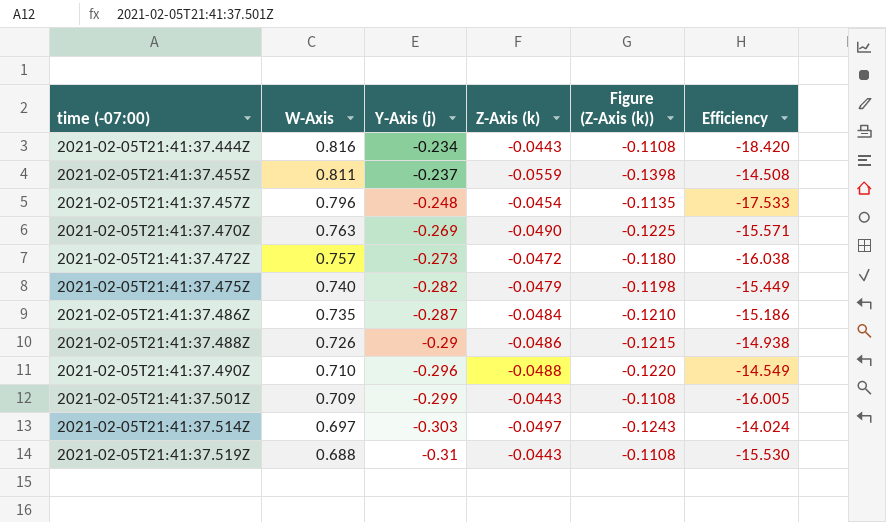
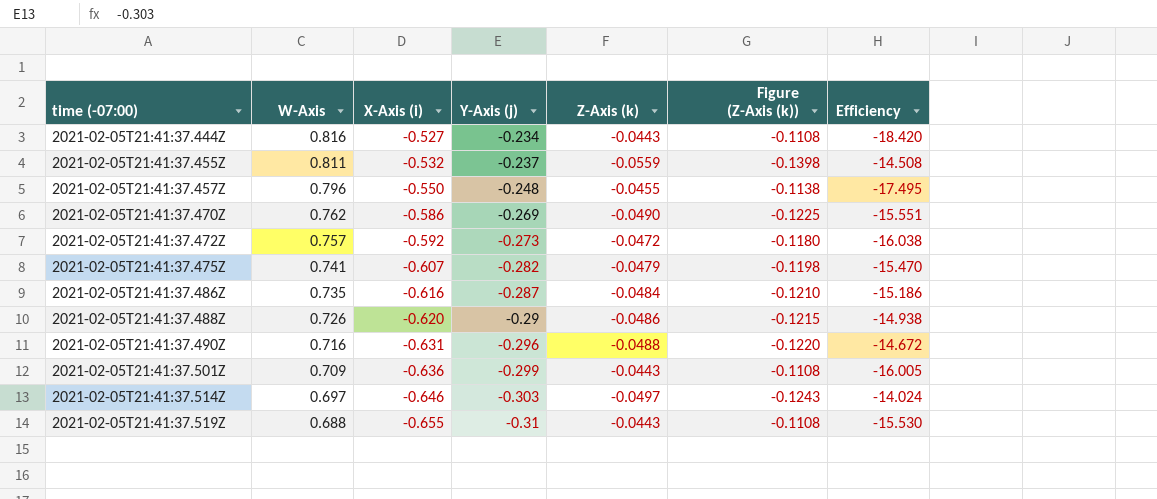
column X-Axis (i) | position: none -> 3
2021-02-05T21:41:37.457Z | Z-Axis (k): -0.0454 -> -0.0455
2021-02-05T21:41:37.457Z | Figure (Z-Axis (k)): -0.1135 -> -0.1138
2021-02-05T21:41:37.457Z | Efficiency: -17.533 -> -17.495
2021-02-05T21:41:37.470Z | W-Axis: 0.763 -> 0.762
2021-02-05T21:41:37.470Z | Efficiency: -15.571 -> -15.551
2021-02-05T21:41:37.475Z | W-Axis: 0.740 -> 0.741
2021-02-05T21:41:37.475Z | Efficiency: -15.449 -> -15.470
2021-02-05T21:41:37.490Z | W-Axis: 0.710 -> 0.716
2021-02-05T21:41:37.490Z | Efficiency: -14.549 -> -14.672

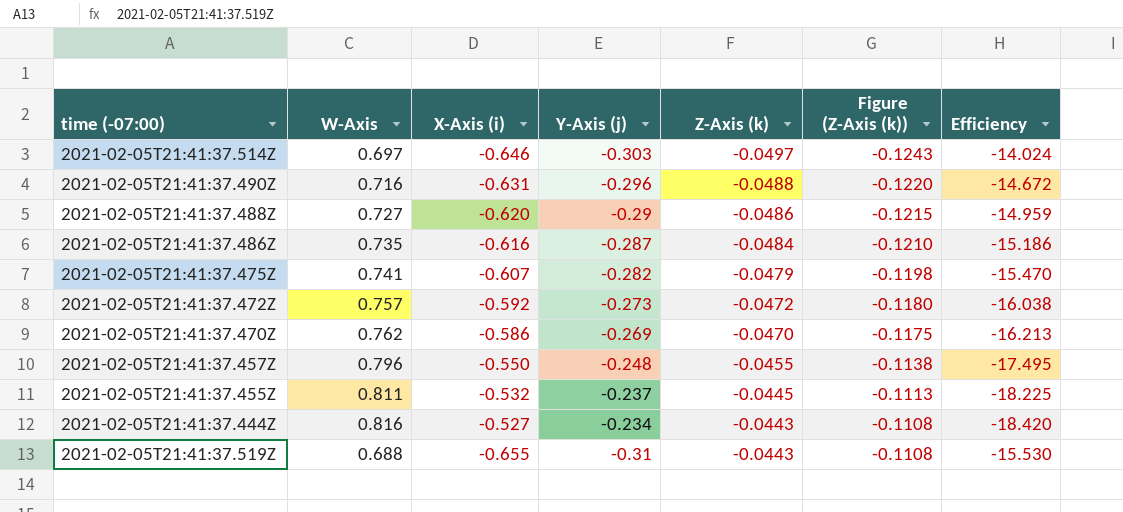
row order: time (-07:00) ascending -> Z-Axis (k) ascending
row 2021-02-05T21:41:37.501Z: 0.709 | -0.636 | -0.299 | -0.0443 | -0.1108 | -16.005 -> none
2021-02-05T21:41:37.488Z | W-Axis: 0.726 -> 0.727
2021-02-05T21:41:37.488Z | Efficiency: -14.938 -> -14.959
2021-02-05T21:41:37.470Z | Z-Axis (k): -0.0490 -> -0.0470
2021-02-05T21:41:37.470Z | Figure (Z-Axis (k)): -0.1225 -> -0.1175
2021-02-05T21:41:37.470Z | Efficiency: -15.551 -> -16.213
2021-02-05T21:41:37.455Z | Z-Axis (k): -0.0559 -> -0.0445
2021-02-05T21:41:37.455Z | Figure (Z-Axis (k)): -0.1398 -> -0.1113
2021-02-05T21:41:37.455Z | Efficiency: -14.508 -> -18.225

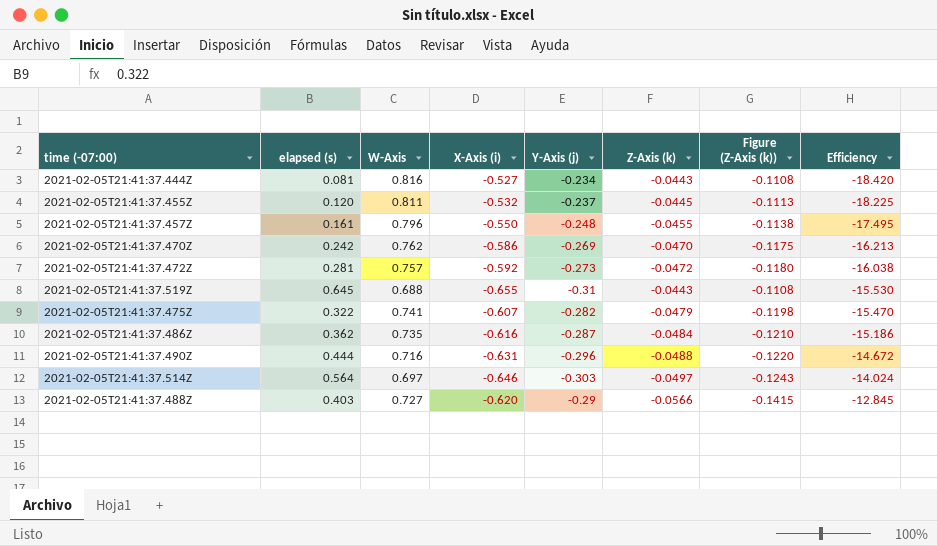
row order: Z-Axis (k) ascending -> Efficiency ascending
column elapsed (s) | position: none -> 2
2021-02-05T21:41:37.488Z | Z-Axis (k): -0.0486 -> -0.0566
2021-02-05T21:41:37.488Z | Figure (Z-Axis (k)): -0.1215 -> -0.1415
2021-02-05T21:41:37.488Z | Efficiency: -14.959 -> -12.845

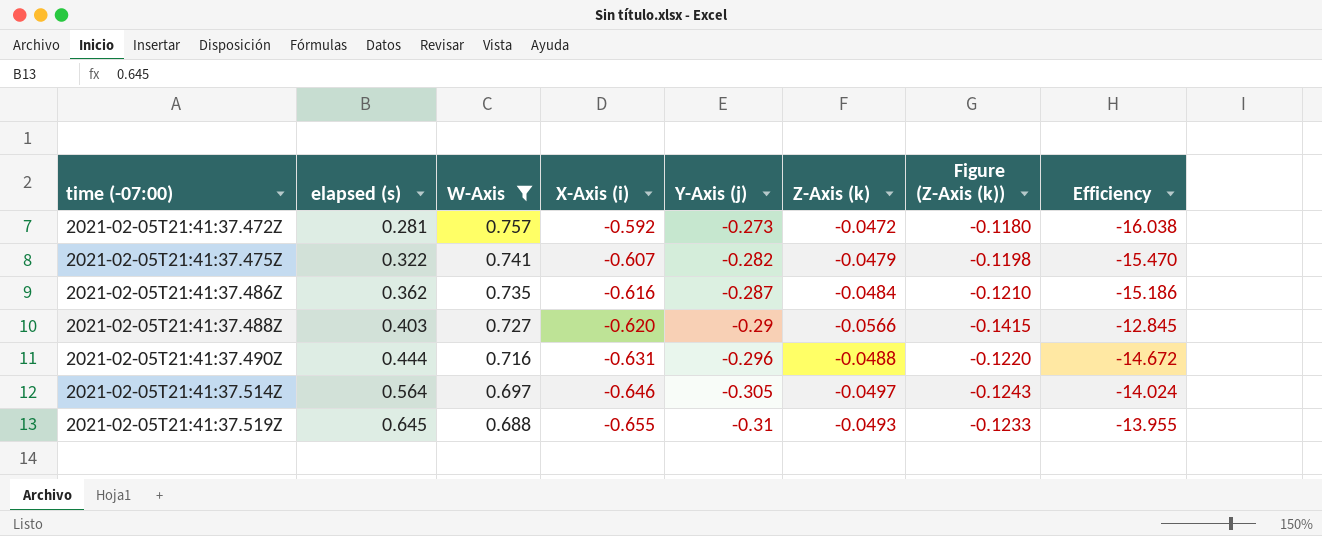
filter: none -> W-Axis <= 0.757
row order: Efficiency ascending -> time (-07:00) ascending
2021-02-05T21:41:37.514Z | Y-Axis (j): -0.303 -> -0.305
2021-02-05T21:41:37.519Z | Z-Axis (k): -0.0443 -> -0.0493
2021-02-05T21:41:37.519Z | Figure (Z-Axis (k)): -0.1108 -> -0.1233
2021-02-05T21:41:37.519Z | Efficiency: -15.530 -> -13.955

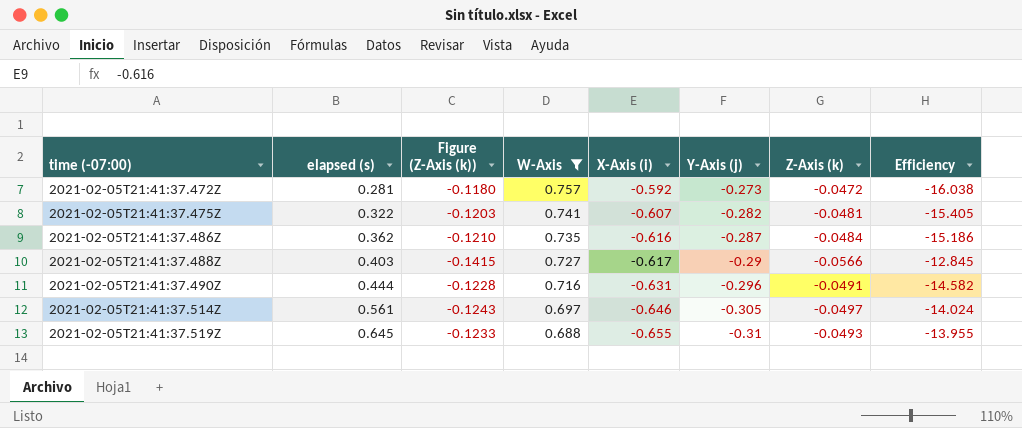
column Figure (Z-Axis (k)) | position: 7 -> 3
2021-02-05T21:41:37.475Z | Figure (Z-Axis (k)): -0.1198 -> -0.1203
2021-02-05T21:41:37.475Z | Z-Axis (k): -0.0479 -> -0.0481
2021-02-05T21:41:37.475Z | Efficiency: -15.470 -> -15.405
2021-02-05T21:41:37.488Z | X-Axis (i): -0.620 -> -0.617
2021-02-05T21:41:37.490Z | Figure (Z-Axis (k)): -0.1220 -> -0.1228
2021-02-05T21:41:37.490Z | Z-Axis (k): -0.0488 -> -0.0491
2021-02-05T21:41:37.490Z | Efficiency: -14.672 -> -14.582
2021-02-05T21:41:37.514Z | elapsed (s): 0.564 -> 0.561

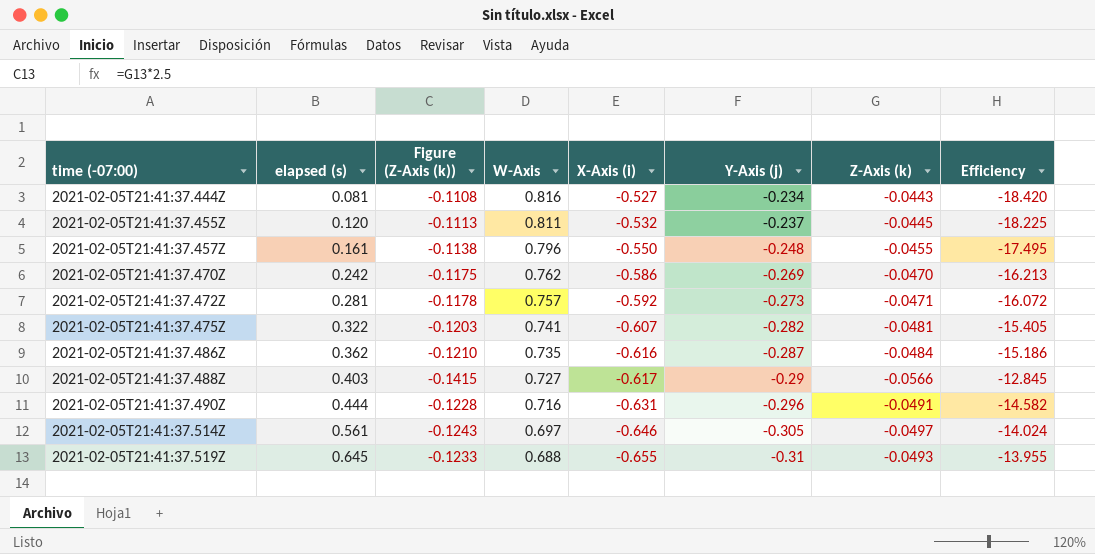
filter: W-Axis <= 0.757 -> none
2021-02-05T21:41:37.472Z | Figure (Z-Axis (k)): -0.1180 -> -0.1178
2021-02-05T21:41:37.472Z | Z-Axis (k): -0.0472 -> -0.0471
2021-02-05T21:41:37.472Z | Efficiency: -16.038 -> -16.072

